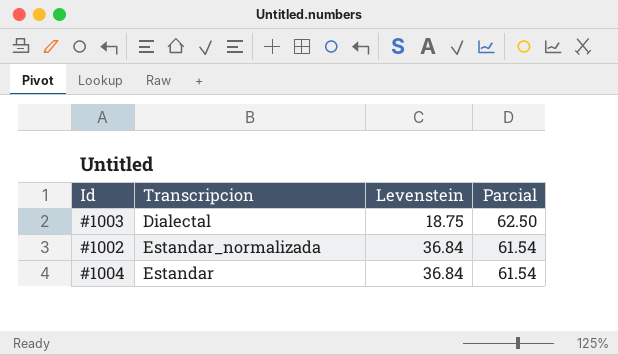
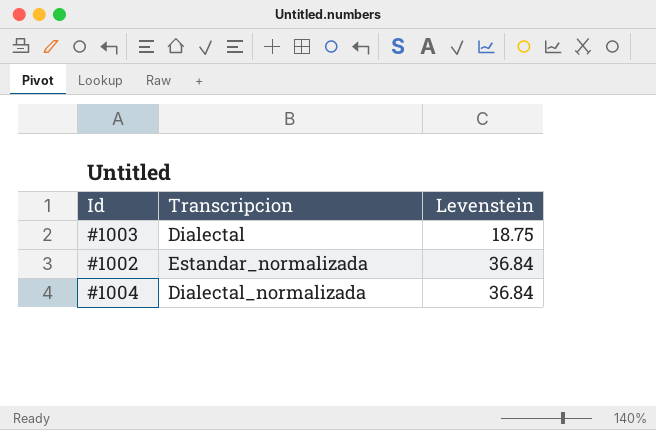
column Parcial | position: 4 -> none
#1004 | Transcripcion: Estandar -> Dialectal_normalizada

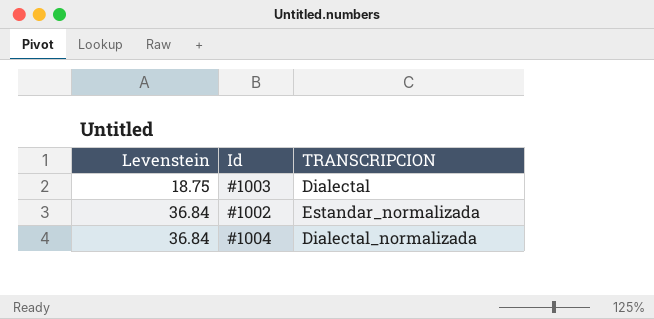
column Levenstein | position: 3 -> 1
column name: Transcripcion -> TRANSCRIPCION

